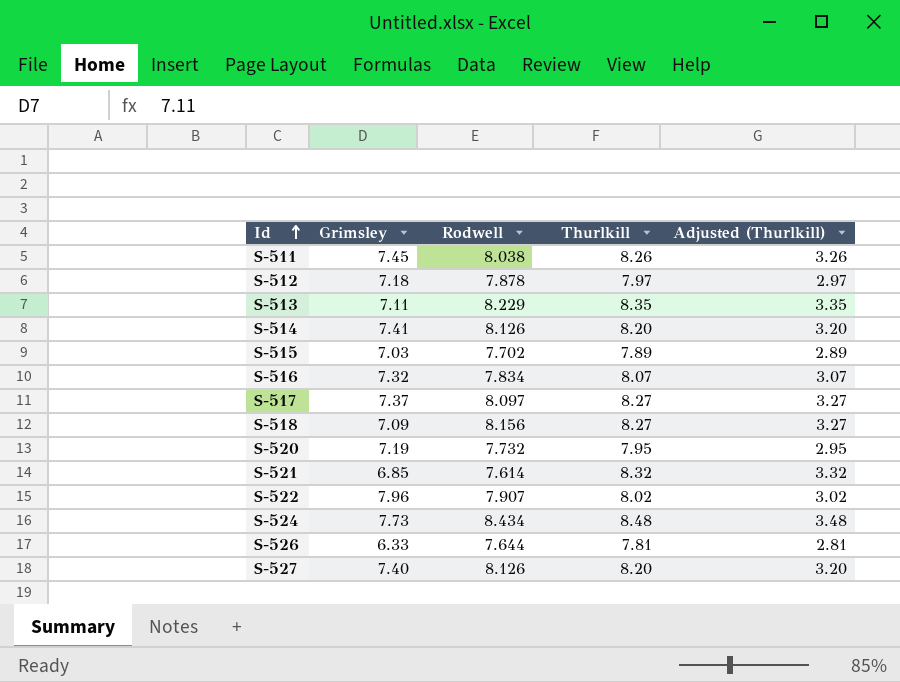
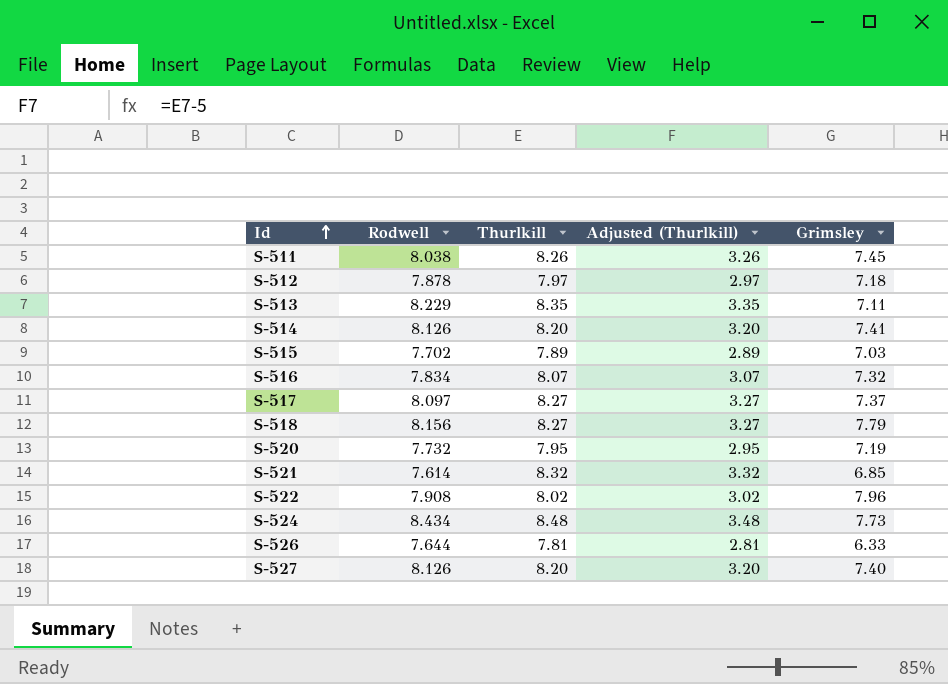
column Grimsley | position: 2 -> 5
S-518 | Grimsley: 7.09 -> 7.79
S-522 | Rodwell: 7.907 -> 7.908

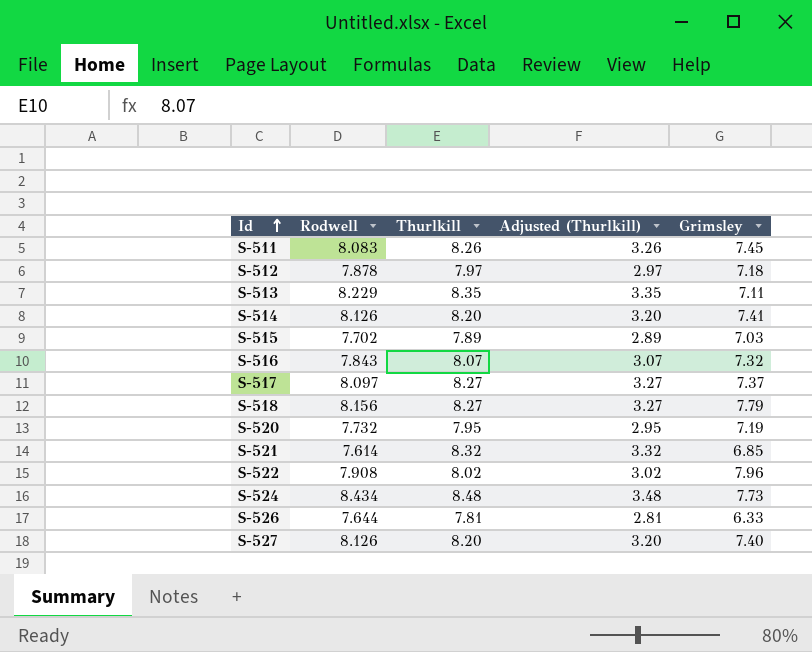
S-511 | Rodwell: 8.038 -> 8.083
S-516 | Rodwell: 7.834 -> 7.843

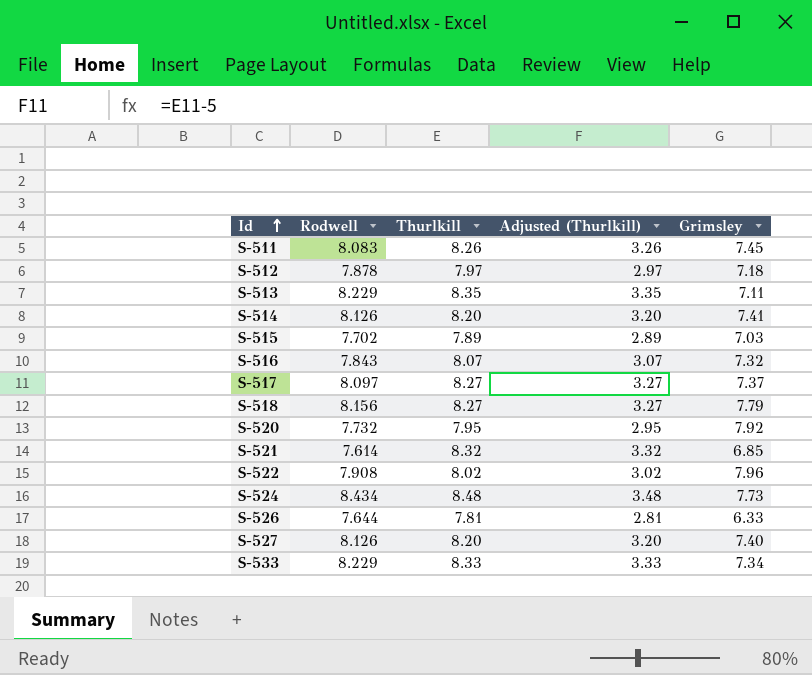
S-520 | Grimsley: 7.19 -> 7.92
row S-533: none -> 8.229 | 8.33 | 3.33 | 7.34

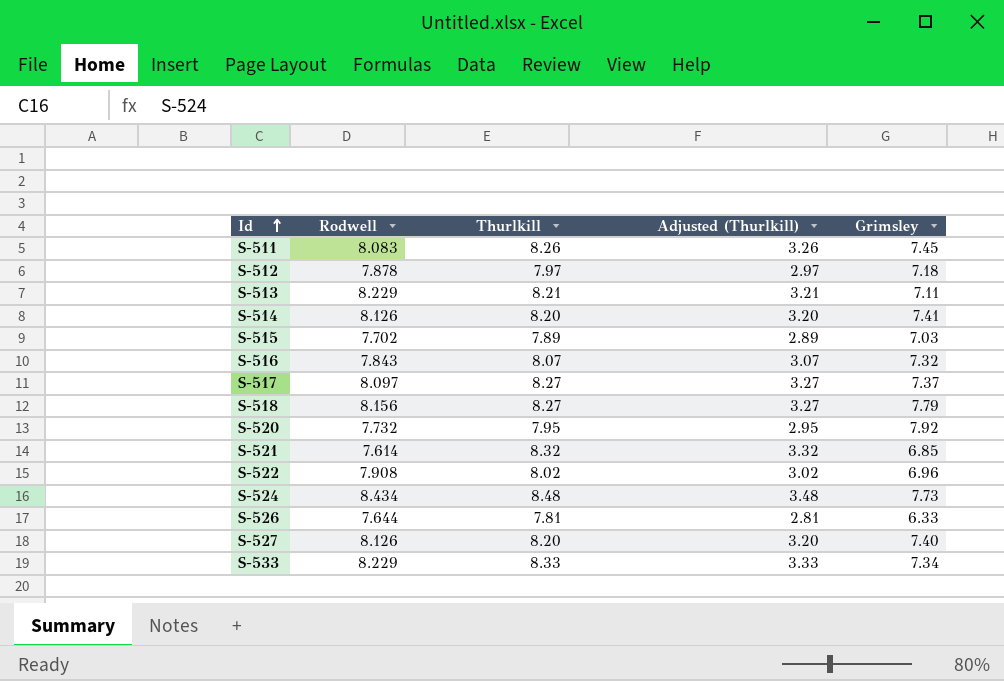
S-513 | Thurlkill: 8.35 -> 8.21
S-513 | Adjusted (Thurlkill): 3.35 -> 3.21
S-522 | Grimsley: 7.96 -> 6.96

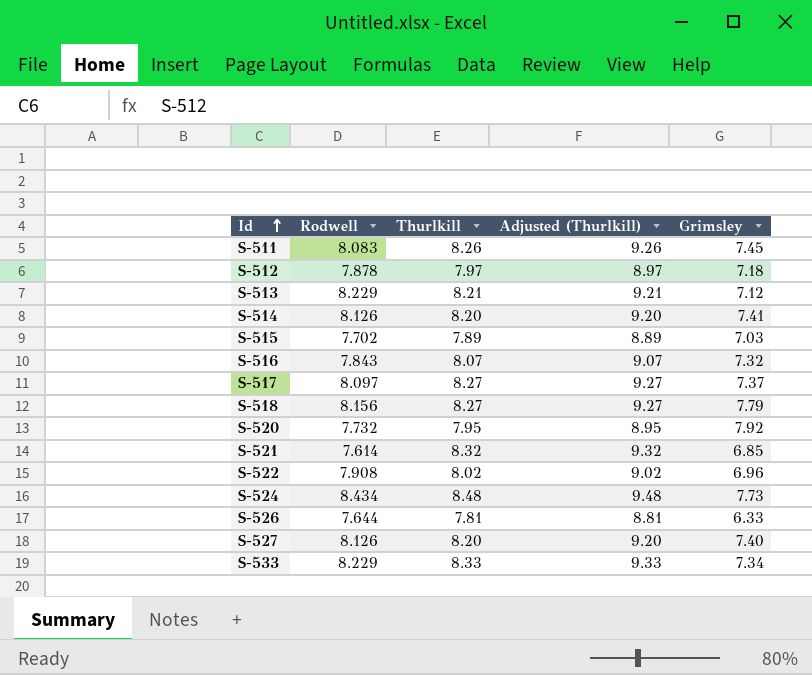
column Adjusted (Thurlkill) | formula: [Thurlkill] - 5 -> [Thurlkill] + 1
S-513 | Grimsley: 7.11 -> 7.12

